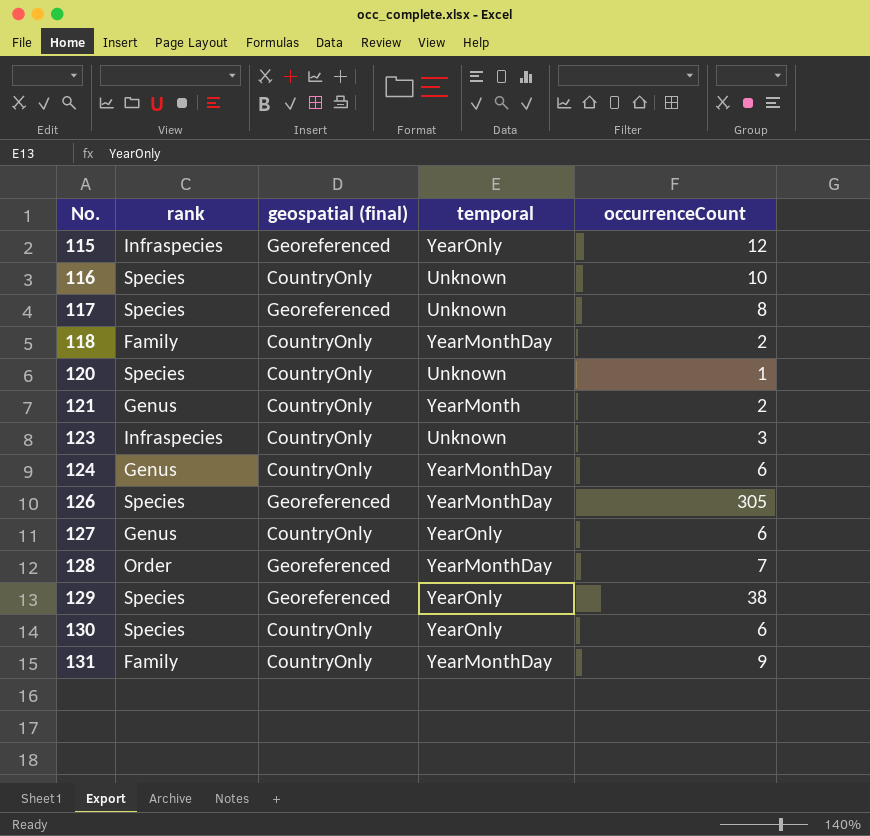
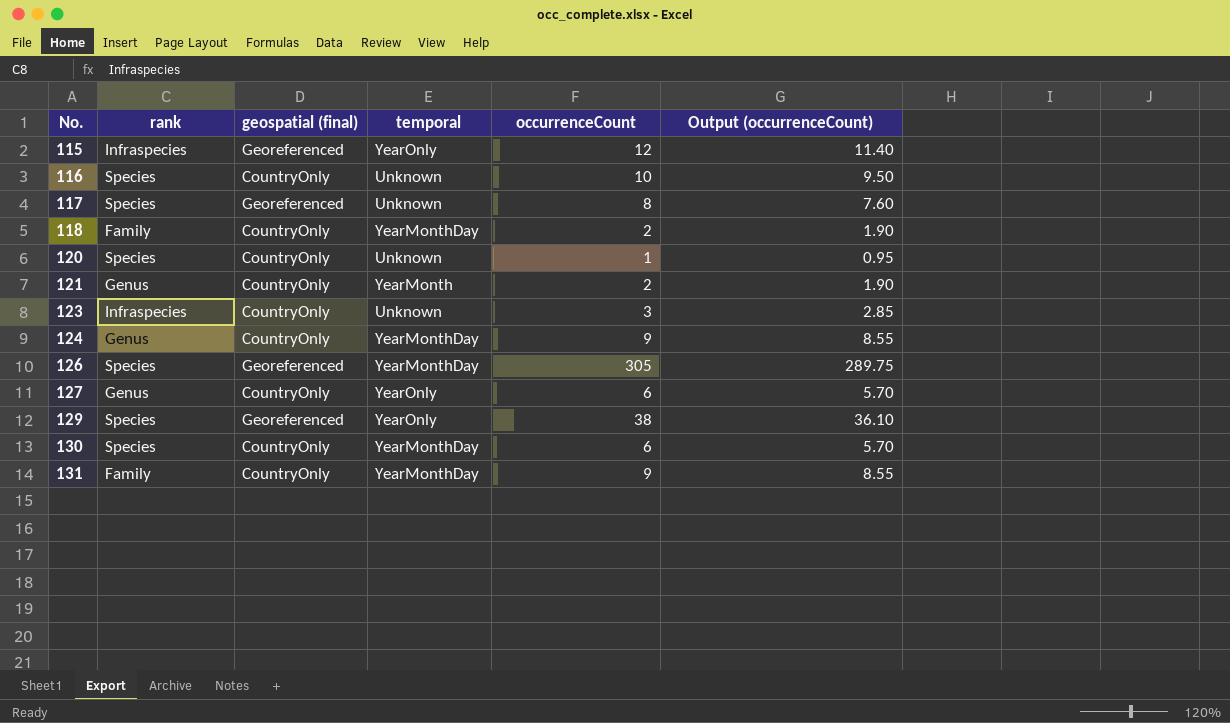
column Output (occurrenceCount) | formula: none -> [occurrenceCount] * 0.95
row 128: Order | Georeferenced | YearMonthDay | 7 -> none
124 | occurrenceCount: 6 -> 9
130 | temporal: YearOnly -> YearMonthDay

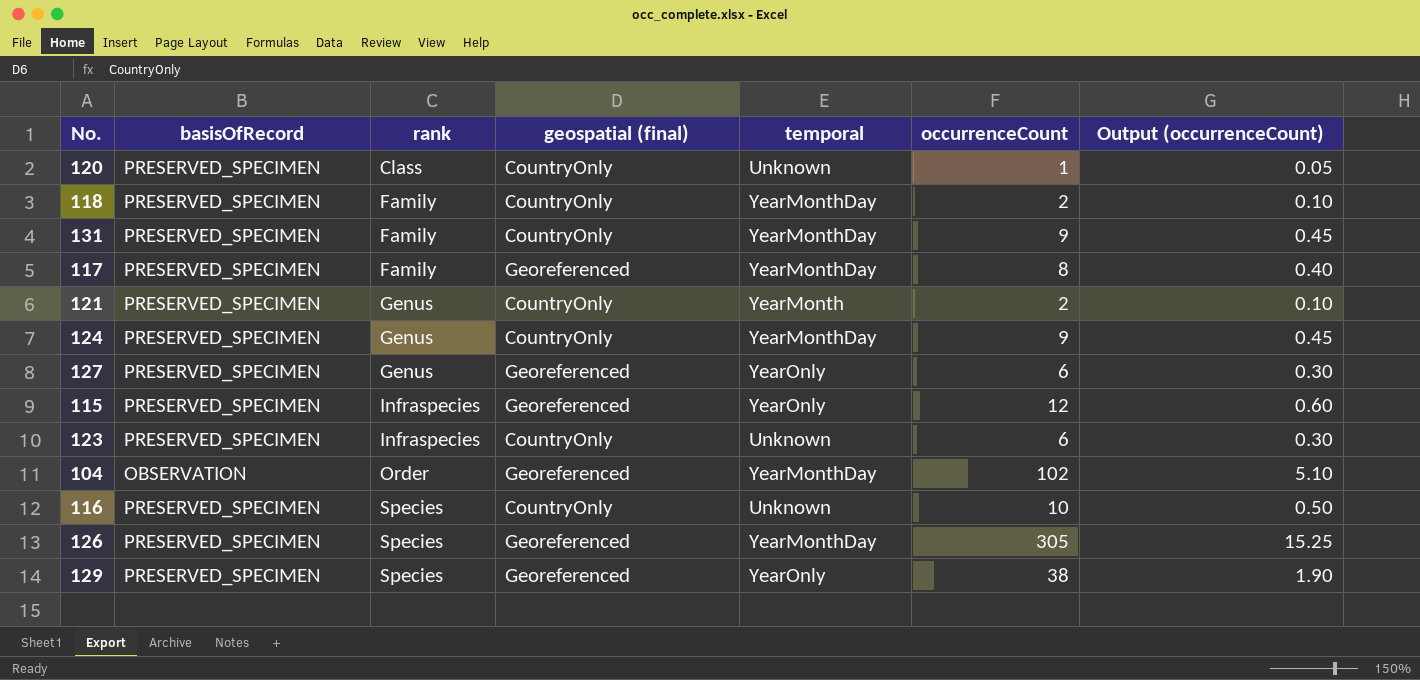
row order: No. ascending -> rank ascending
column basisOfRecord | position: none -> 2
column Output (occurrenceCount) | formula: [occurrenceCount] * 0.95 -> [occurrenceCount] * 0.05
row 130: Species | CountryOnly | YearMonthDay | 6 | 5.70 -> none
120 | rank: Species -> Class
117 | rank: Species -> Family
117 | temporal: Unknown -> YearMonthDay
127 | geospatial (final): CountryOnly -> Georeferenced
123 | occurrenceCount: 3 -> 6
row 104: none -> OBSERVATION | Order | Georeferenced | YearMonthDay | 102 | 5.10

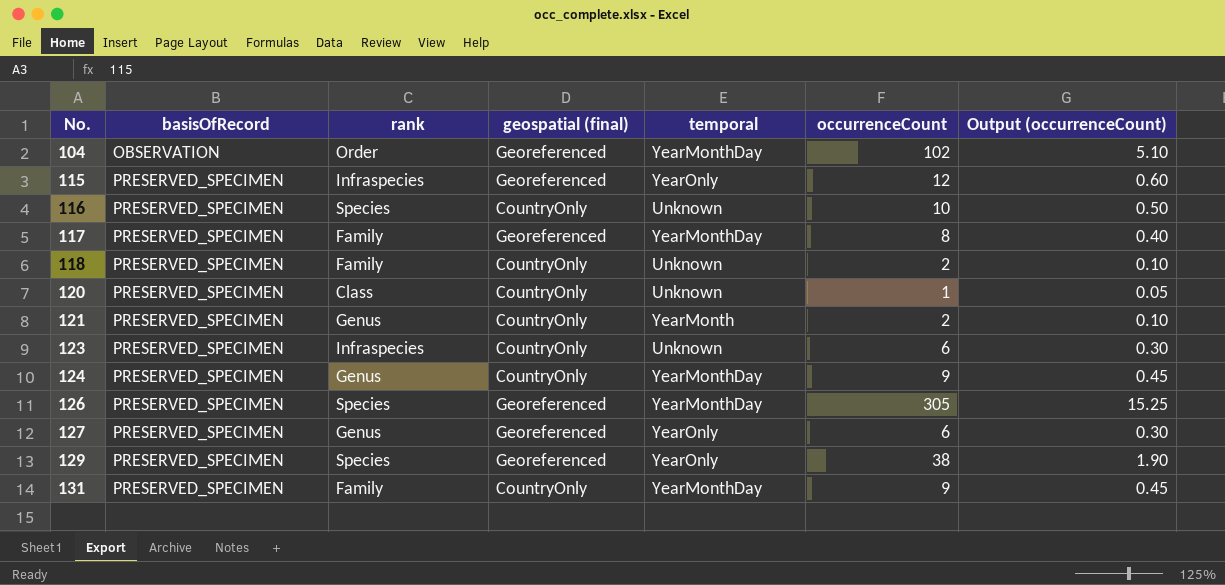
row order: rank ascending -> No. ascending
118 | temporal: YearMonthDay -> Unknown

